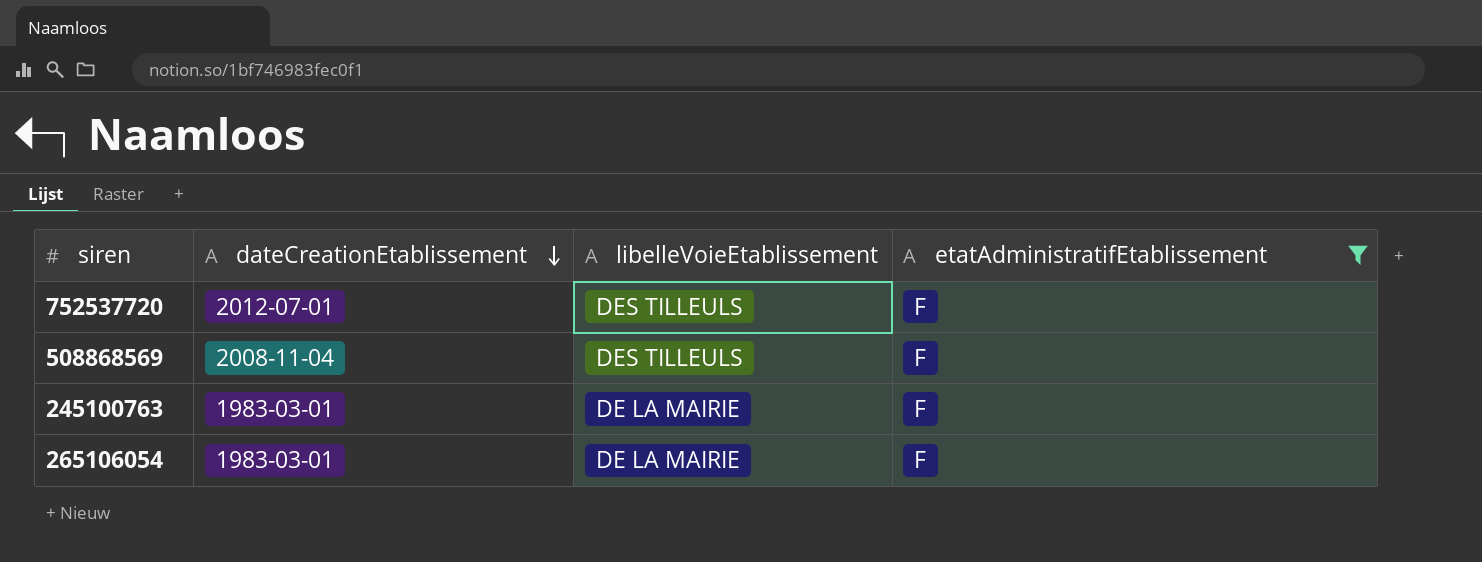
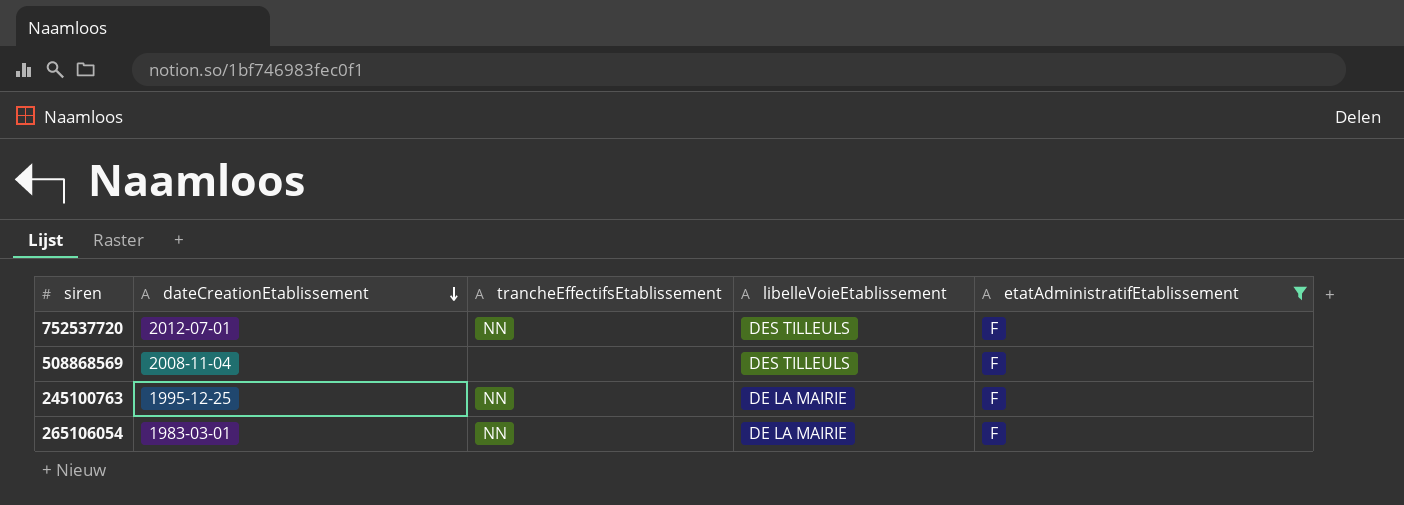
column trancheEffectifsEtablissement | position: none -> 3
245100763 | dateCreationEtablissement: 1983-03-01 -> 1995-12-25

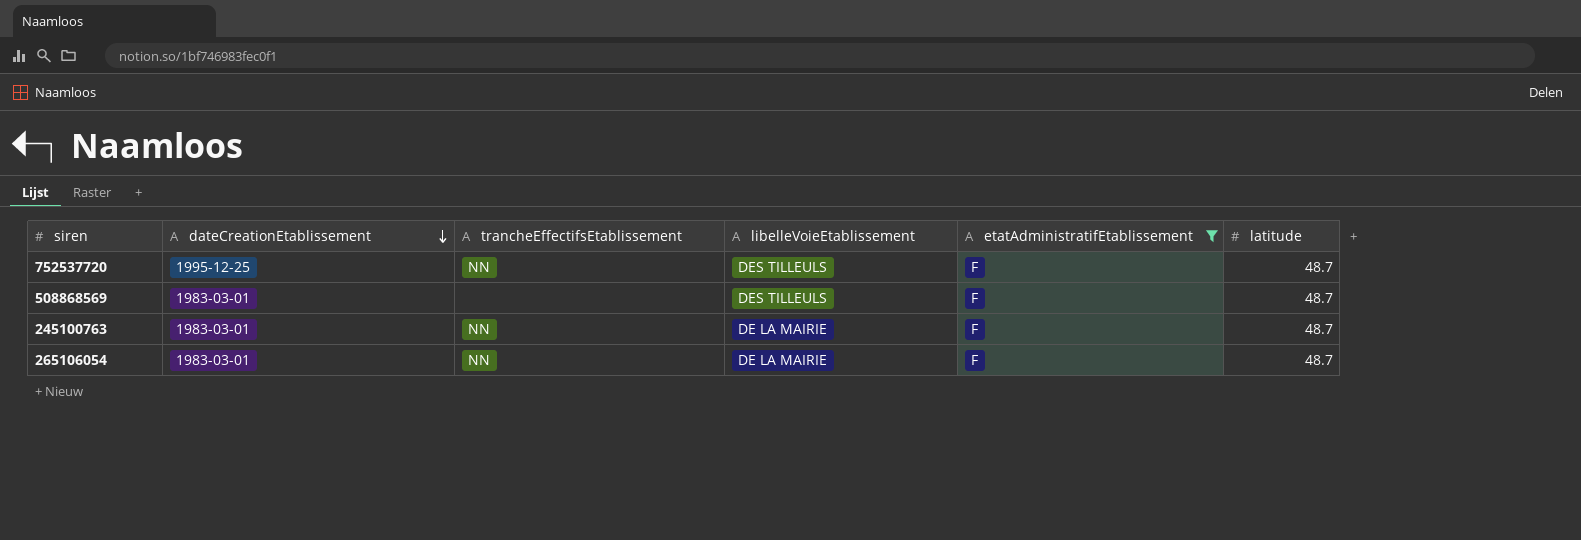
column latitude | position: none -> 6
752537720 | dateCreationEtablissement: 2012-07-01 -> 1995-12-25
508868569 | dateCreationEtablissement: 2008-11-04 -> 1983-03-01
245100763 | dateCreationEtablissement: 1995-12-25 -> 1983-03-01

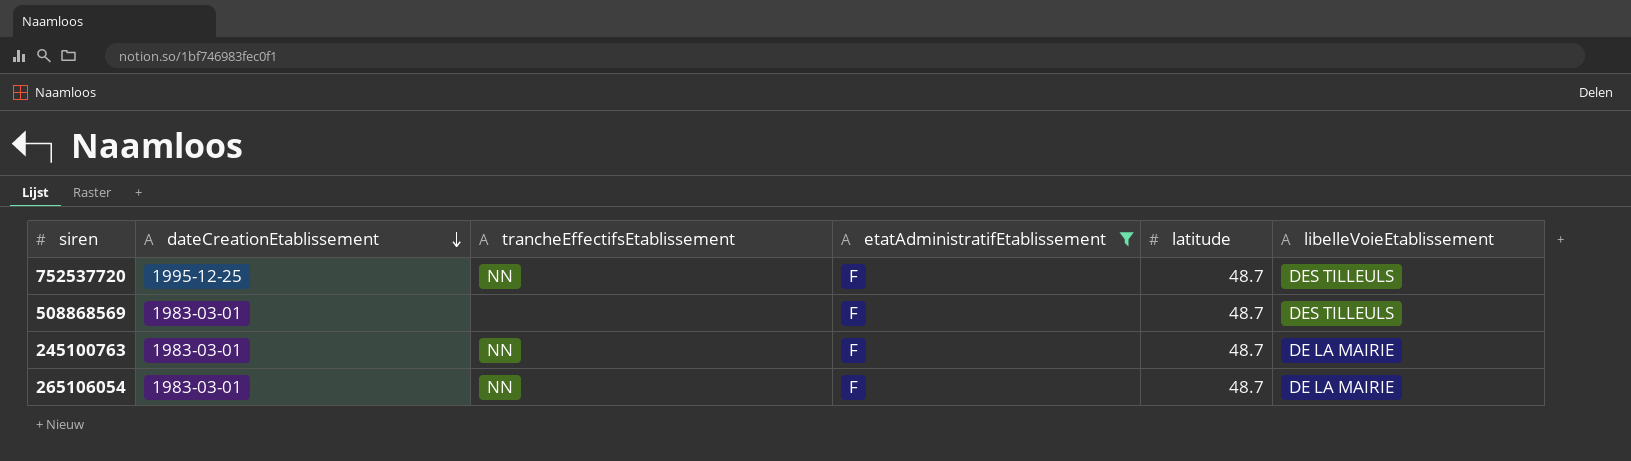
column libelleVoieEtablissement | position: 4 -> 6

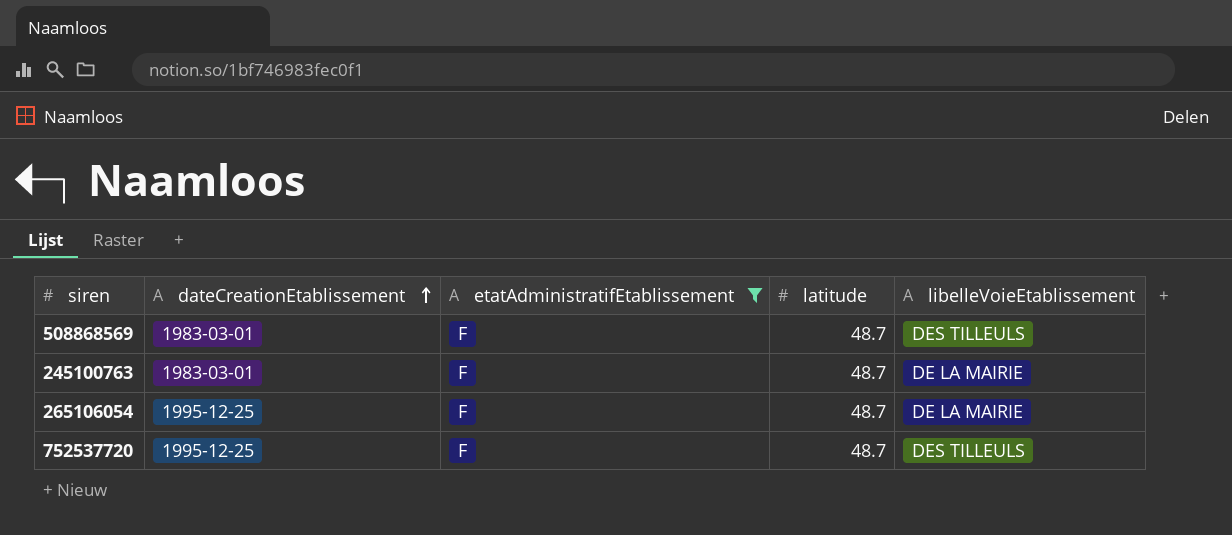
row order: dateCreationEtablissement descending -> dateCreationEtablissement ascending
column trancheEffectifsEtablissement | position: 3 -> none
265106054 | dateCreationEtablissement: 1983-03-01 -> 1995-12-25

